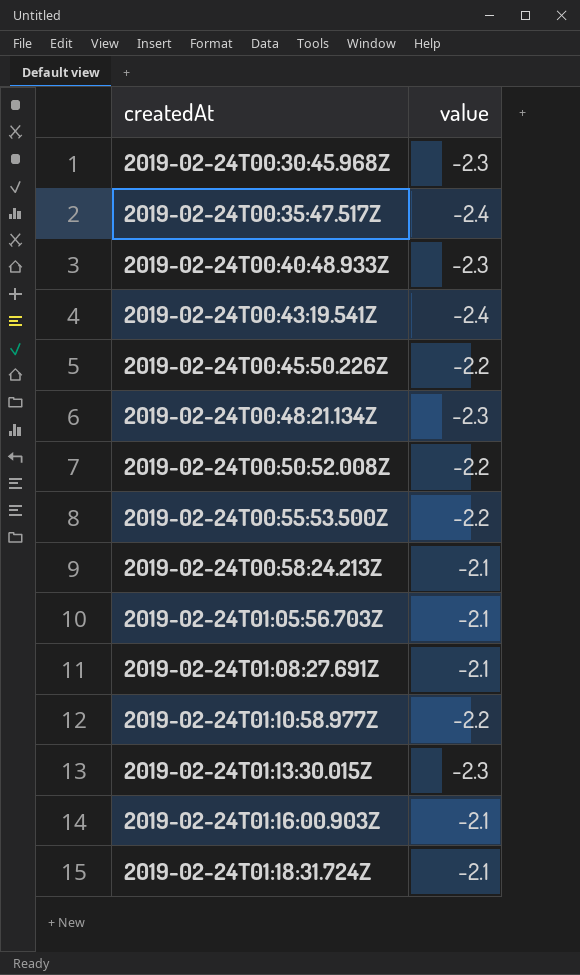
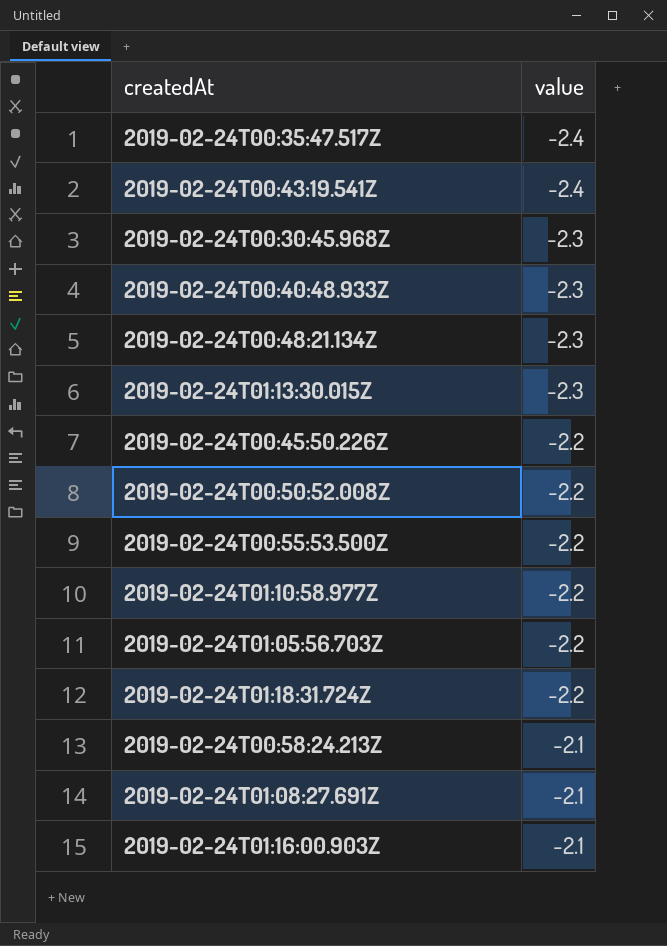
row order: createdAt ascending -> value ascending
2019-02-24T01:05:56.703Z | value: -2.1 -> -2.2
2019-02-24T01:18:31.724Z | value: -2.1 -> -2.2

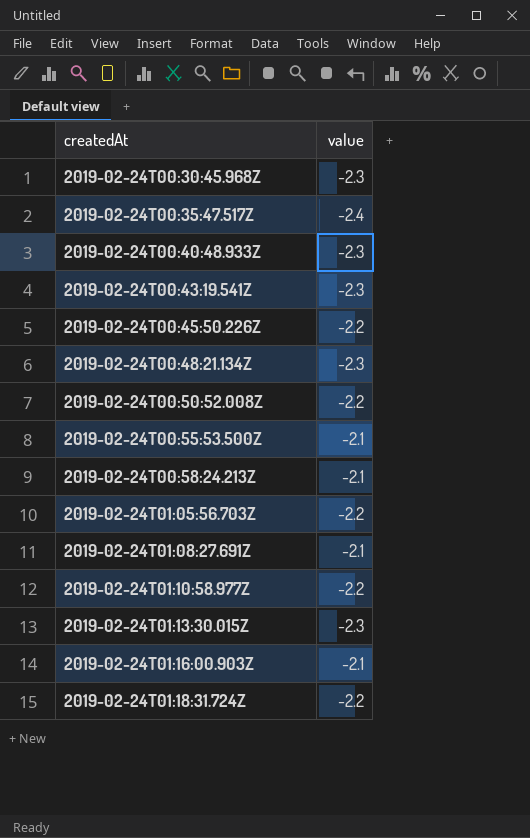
row order: value ascending -> createdAt ascending
2019-02-24T00:43:19.541Z | value: -2.4 -> -2.3
2019-02-24T00:55:53.500Z | value: -2.2 -> -2.1

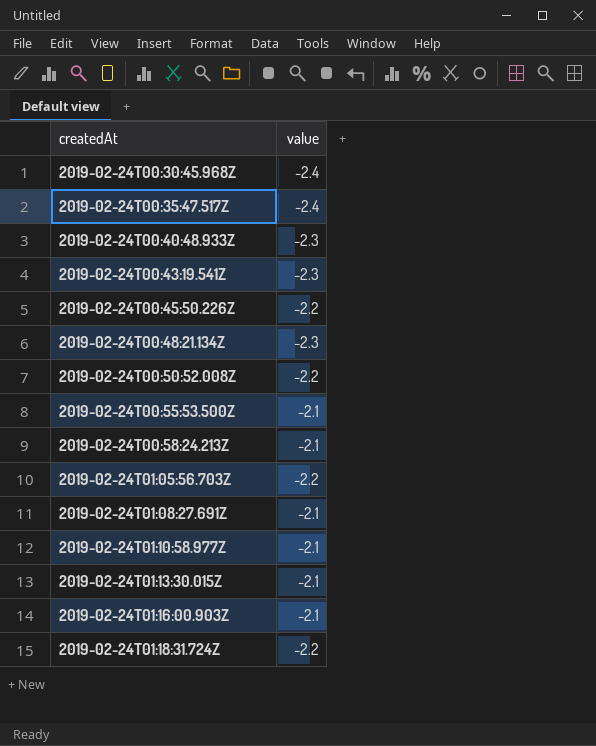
2019-02-24T00:30:45.968Z | value: -2.3 -> -2.4
2019-02-24T01:10:58.977Z | value: -2.2 -> -2.1
2019-02-24T01:13:30.015Z | value: -2.3 -> -2.1

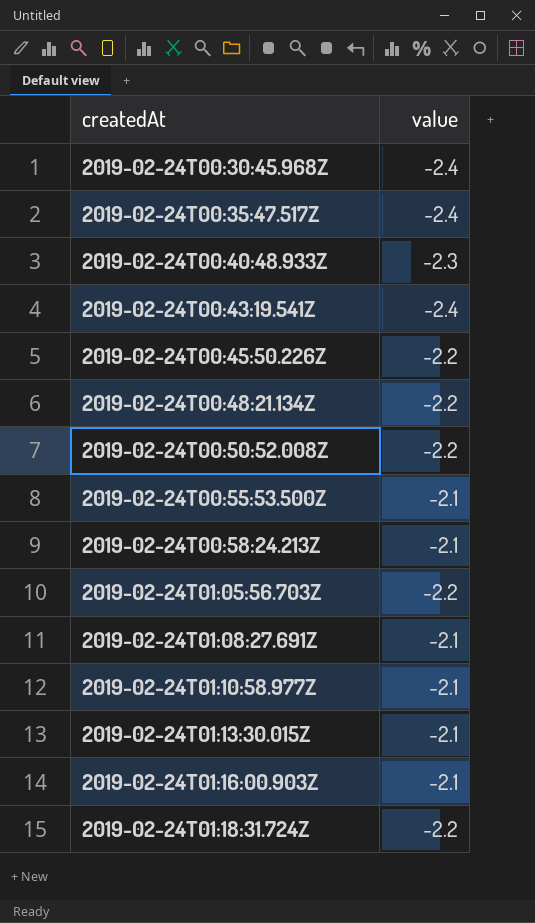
2019-02-24T00:43:19.541Z | value: -2.3 -> -2.4
2019-02-24T00:48:21.134Z | value: -2.3 -> -2.2

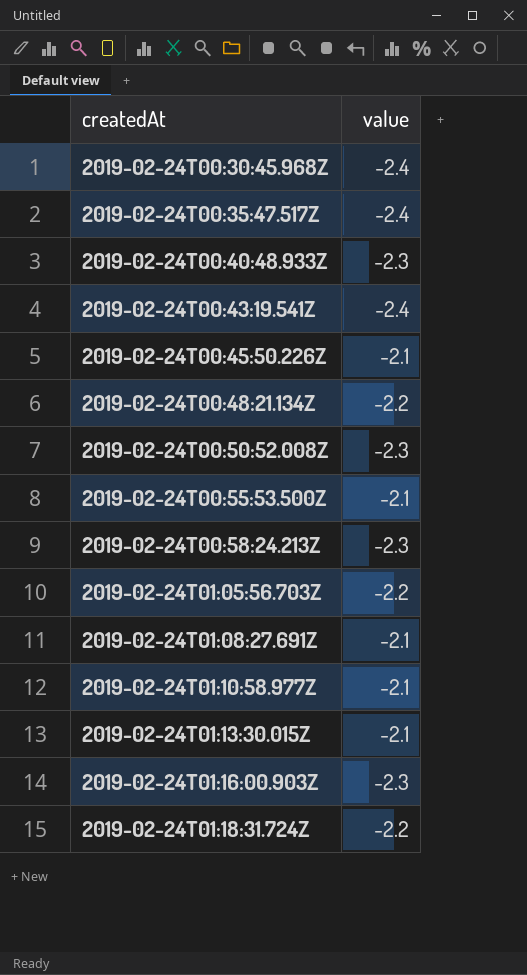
2019-02-24T00:45:50.226Z | value: -2.2 -> -2.1
2019-02-24T00:50:52.008Z | value: -2.2 -> -2.3
2019-02-24T00:58:24.213Z | value: -2.1 -> -2.3
2019-02-24T01:16:00.903Z | value: -2.1 -> -2.3

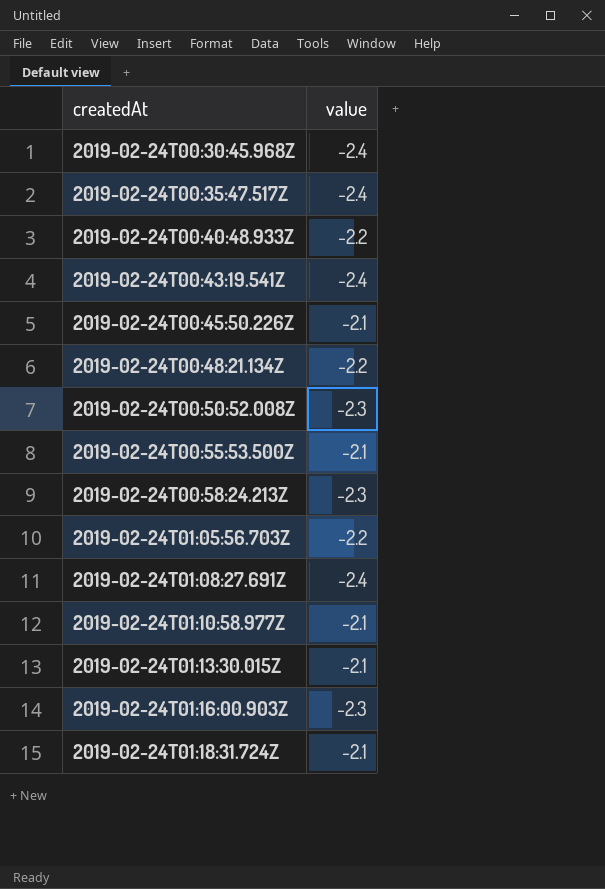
2019-02-24T00:40:48.933Z | value: -2.3 -> -2.2
2019-02-24T01:08:27.691Z | value: -2.1 -> -2.4
2019-02-24T01:18:31.724Z | value: -2.2 -> -2.1

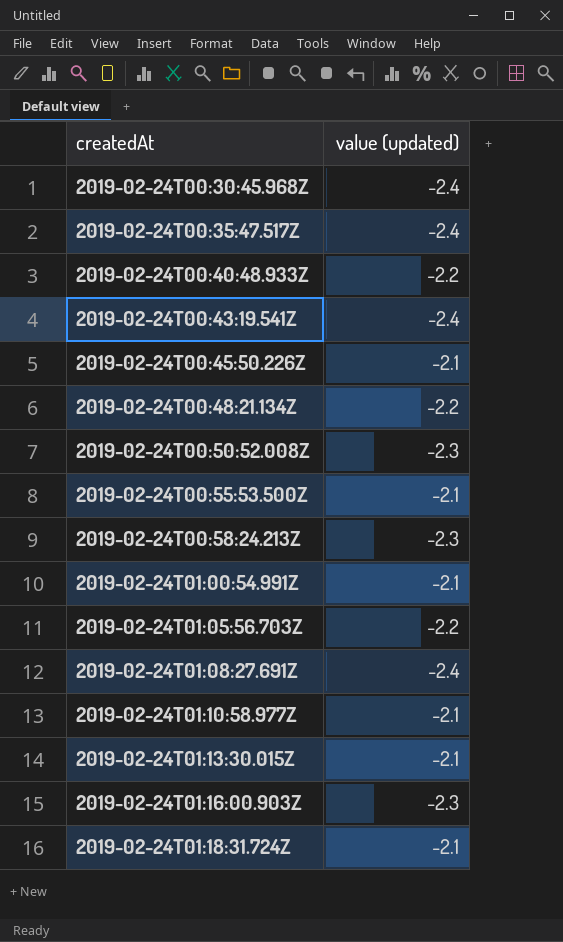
column name: value -> value (updated)
row 2019-02-24T01:00:54.991Z: none -> -2.1

